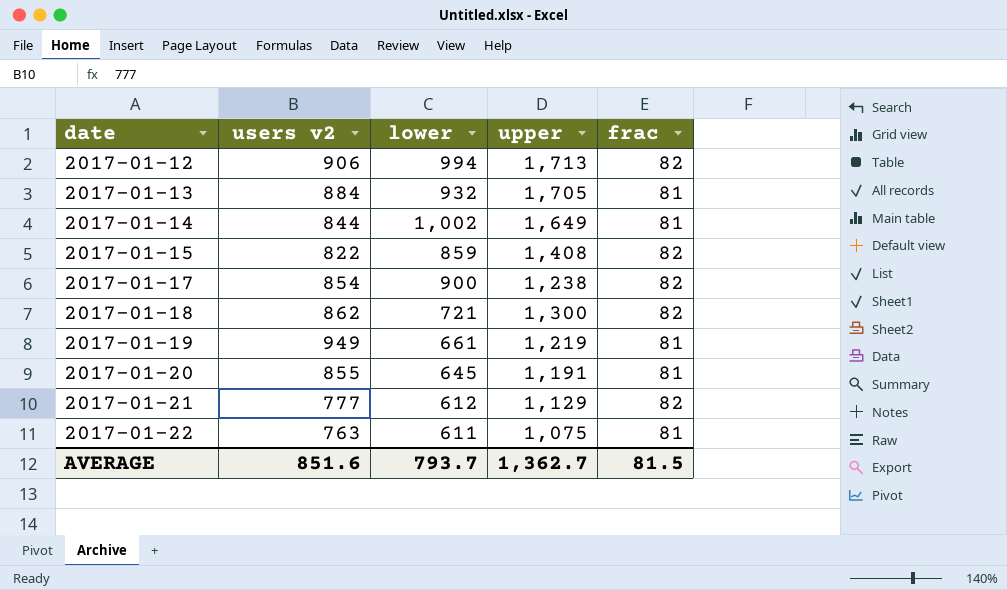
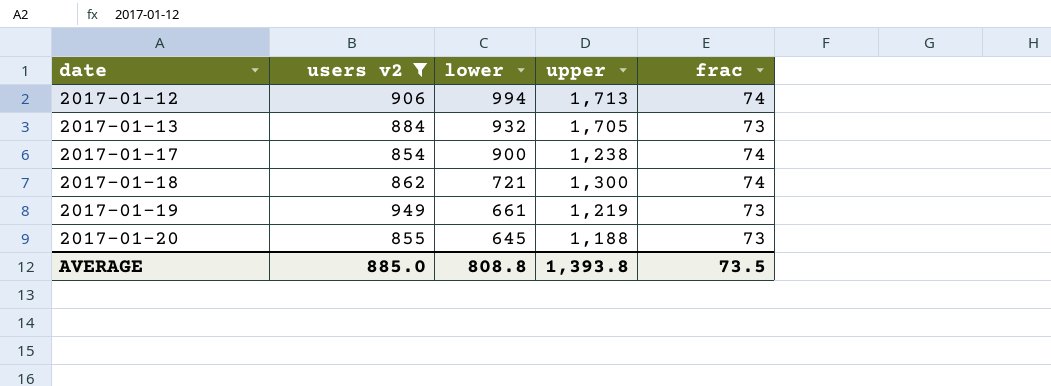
filter: none -> users v2 >= 854
2017-01-12 | frac: 82 -> 74
2017-01-13 | frac: 81 -> 73
2017-01-17 | frac: 82 -> 74
2017-01-18 | frac: 82 -> 74
2017-01-19 | frac: 81 -> 73
2017-01-20 | upper: 1,191 -> 1,188
2017-01-20 | frac: 81 -> 73
AVERAGE | users v2: 851.6 -> 885.0
AVERAGE | lower: 793.7 -> 808.8
AVERAGE | upper: 1,362.7 -> 1,393.8
AVERAGE | frac: 81.5 -> 73.5

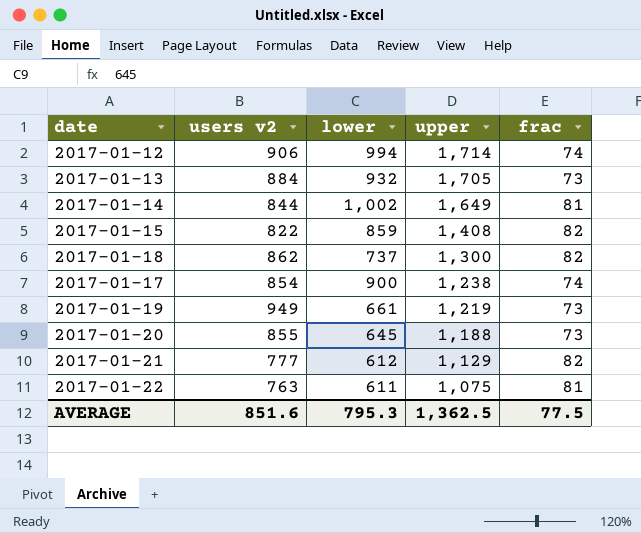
filter: users v2 >= 854 -> none
row order: date ascending -> upper descending
2017-01-12 | upper: 1,713 -> 1,714
2017-01-18 | lower: 721 -> 737
2017-01-18 | frac: 74 -> 82
AVERAGE | users v2: 885.0 -> 851.6
AVERAGE | lower: 808.8 -> 795.3
AVERAGE | upper: 1,393.8 -> 1,362.5
AVERAGE | frac: 73.5 -> 77.5

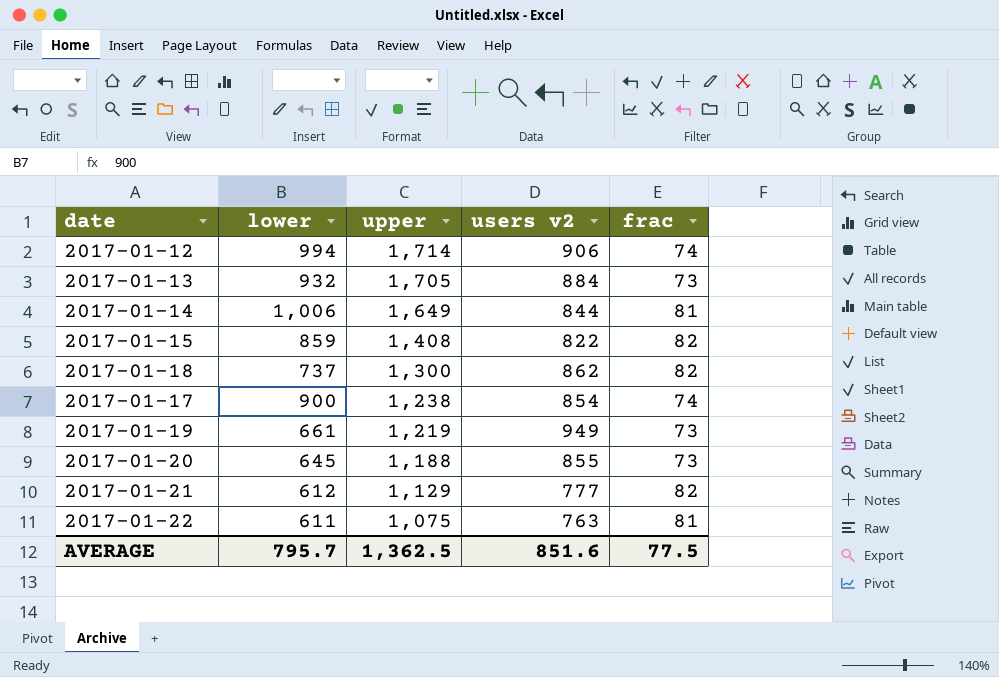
column users v2 | position: 2 -> 4
2017-01-14 | lower: 1,002 -> 1,006
AVERAGE | lower: 795.3 -> 795.7

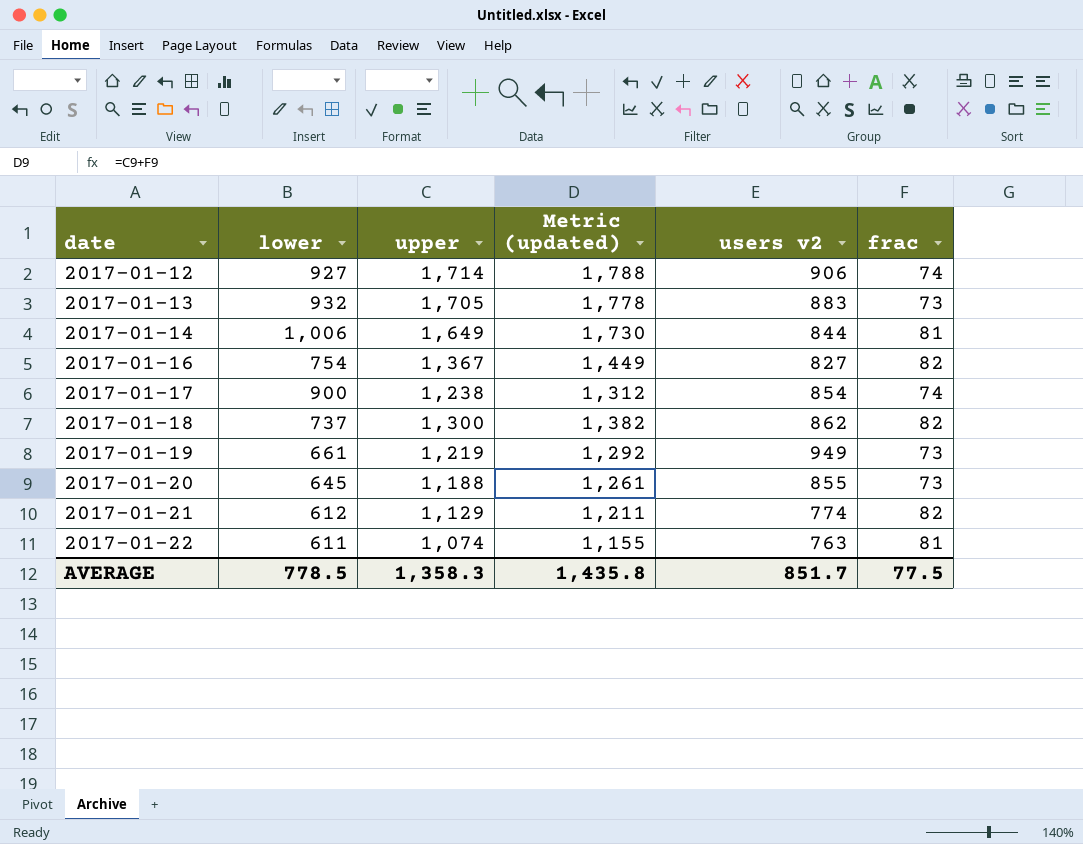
row order: upper descending -> date ascending
column Metric (updated) | formula: none -> [upper] + [frac]
row 2017-01-15: 859 | 1,408 | 822 | 82 -> none
2017-01-12 | lower: 994 -> 927
2017-01-13 | users v2: 884 -> 883
row 2017-01-16: none -> 754 | 1,367 | 1,449 | 827 | 82
2017-01-21 | users v2: 777 -> 774
2017-01-22 | upper: 1,075 -> 1,074
AVERAGE | lower: 795.7 -> 778.5
AVERAGE | upper: 1,362.5 -> 1,358.3
AVERAGE | users v2: 851.6 -> 851.7

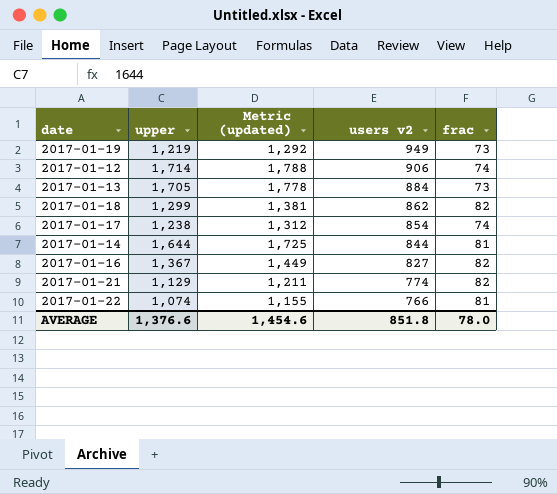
row order: date ascending -> users v2 descending
column lower | position: 2 -> none
row 2017-01-20: 645 | 1,188 | 1,261 | 855 | 73 -> none
2017-01-13 | users v2: 883 -> 884
2017-01-18 | upper: 1,300 -> 1,299
2017-01-18 | Metric (updated): 1,382 -> 1,381
2017-01-14 | upper: 1,649 -> 1,644
2017-01-14 | Metric (updated): 1,730 -> 1,725
2017-01-22 | users v2: 763 -> 766
AVERAGE | upper: 1,358.3 -> 1,376.6
AVERAGE | Metric (updated): 1,435.8 -> 1,454.6
AVERAGE | users v2: 851.7 -> 851.8
AVERAGE | frac: 77.5 -> 78.0

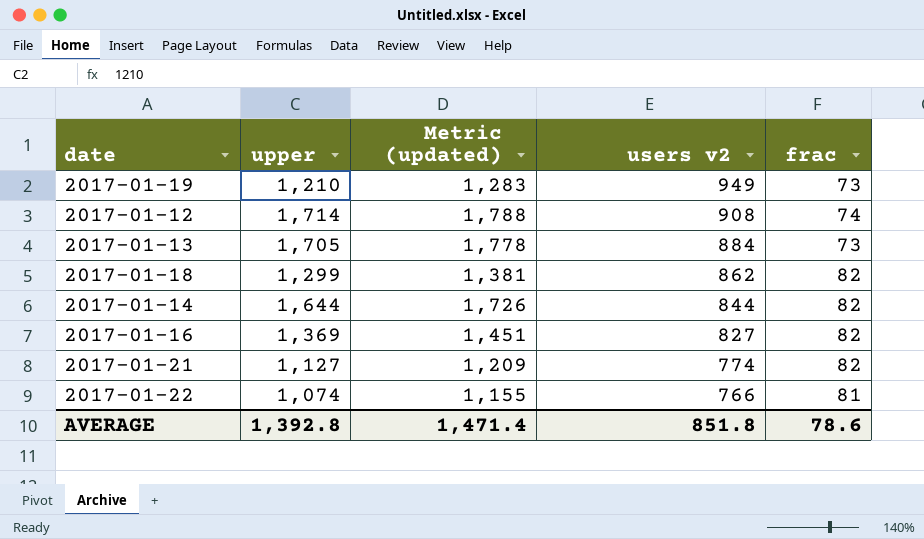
row 2017-01-17: 1,238 | 1,312 | 854 | 74 -> none
2017-01-19 | upper: 1,219 -> 1,210
2017-01-19 | Metric (updated): 1,292 -> 1,283
2017-01-12 | users v2: 906 -> 908
2017-01-14 | Metric (updated): 1,725 -> 1,726
2017-01-14 | frac: 81 -> 82
2017-01-16 | upper: 1,367 -> 1,369
2017-01-16 | Metric (updated): 1,449 -> 1,451
2017-01-21 | upper: 1,129 -> 1,127
2017-01-21 | Metric (updated): 1,211 -> 1,209
AVERAGE | upper: 1,376.6 -> 1,392.8
AVERAGE | Metric (updated): 1,454.6 -> 1,471.4
AVERAGE | frac: 78.0 -> 78.6

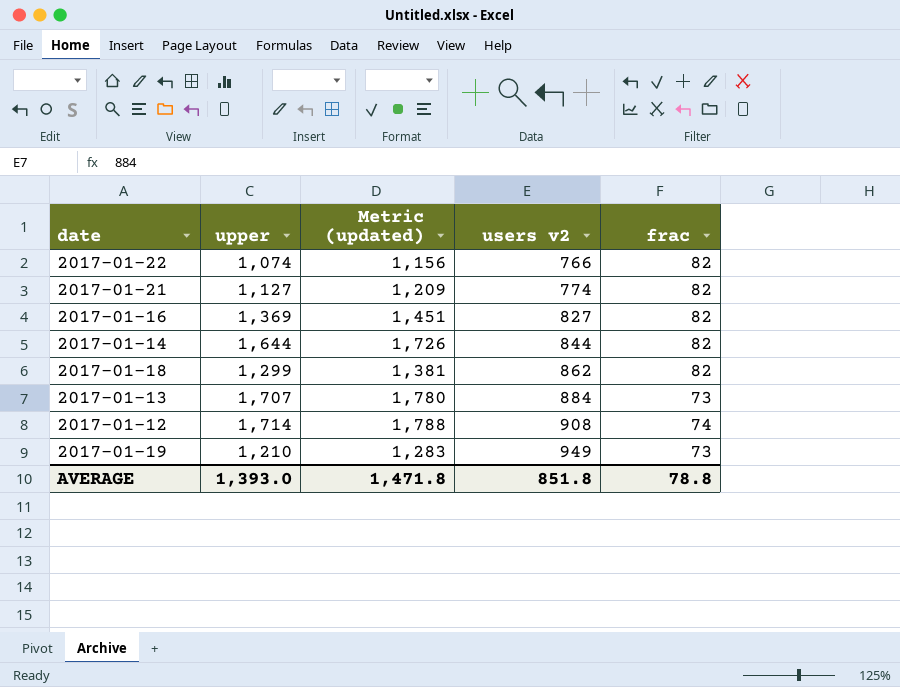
row order: users v2 descending -> users v2 ascending
2017-01-22 | Metric (updated): 1,155 -> 1,156
2017-01-22 | frac: 81 -> 82
2017-01-13 | upper: 1,705 -> 1,707
2017-01-13 | Metric (updated): 1,778 -> 1,780
AVERAGE | upper: 1,392.8 -> 1,393.0
AVERAGE | Metric (updated): 1,471.4 -> 1,471.8
AVERAGE | frac: 78.6 -> 78.8

